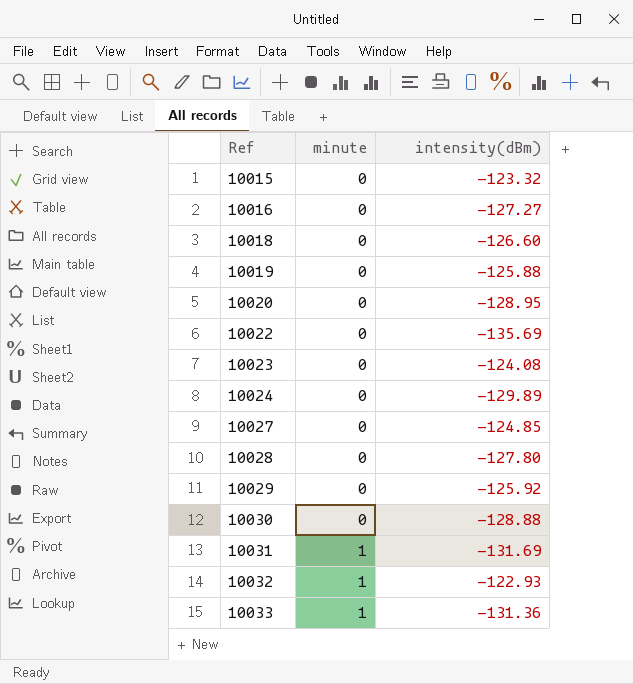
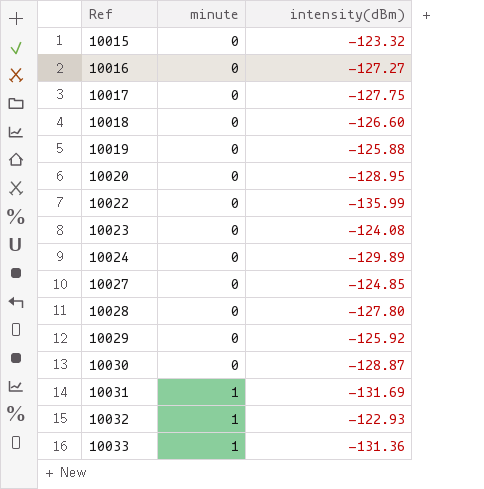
row 10017: none -> 0 | -127.75
10022 | intensity(dBm): -135.69 -> -135.99
10030 | intensity(dBm): -128.88 -> -128.87

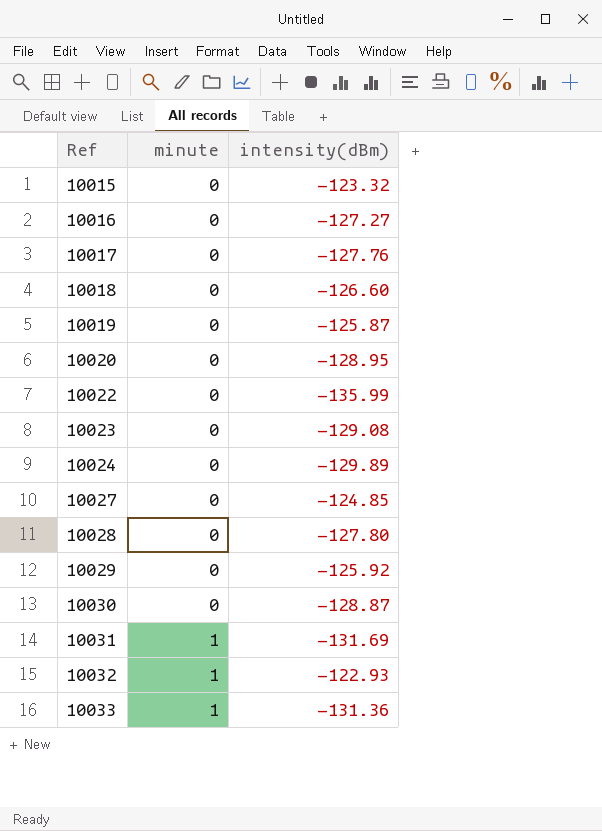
10017 | intensity(dBm): -127.75 -> -127.76
10019 | intensity(dBm): -125.88 -> -125.87
10023 | intensity(dBm): -124.08 -> -129.08

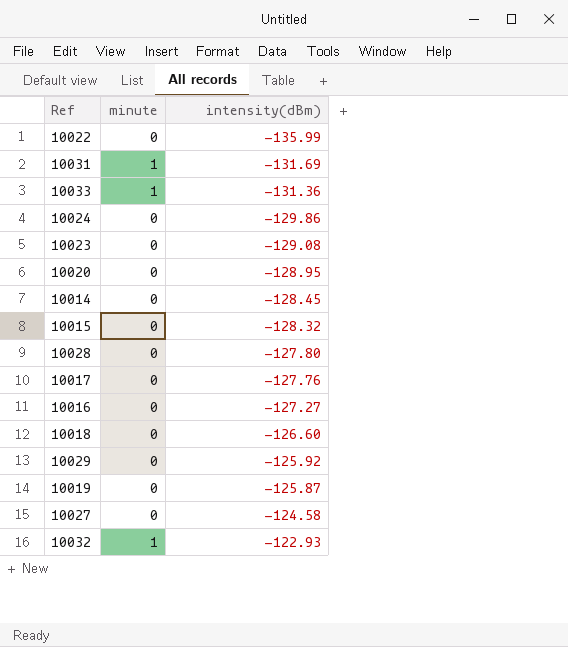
row order: Ref ascending -> intensity(dBm) ascending
row 10030: 0 | -128.87 -> none
10024 | intensity(dBm): -129.89 -> -129.86
row 10014: none -> 0 | -128.45
10015 | intensity(dBm): -123.32 -> -128.32
10027 | intensity(dBm): -124.85 -> -124.58

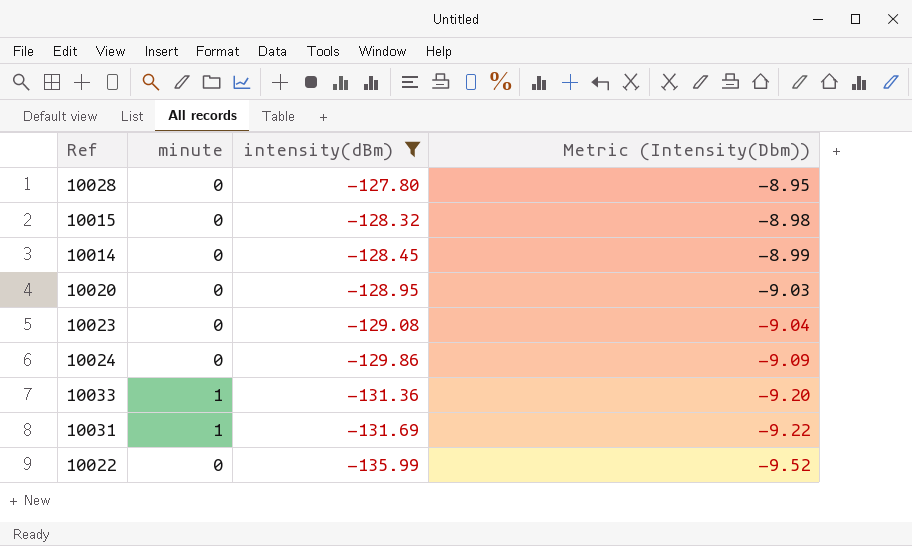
filter: none -> intensity(dBm) <= -127.80
row order: intensity(dBm) ascending -> intensity(dBm) descending
column Metric (Intensity(Dbm)) | formula: none -> [intensity(dBm)] * 0.07

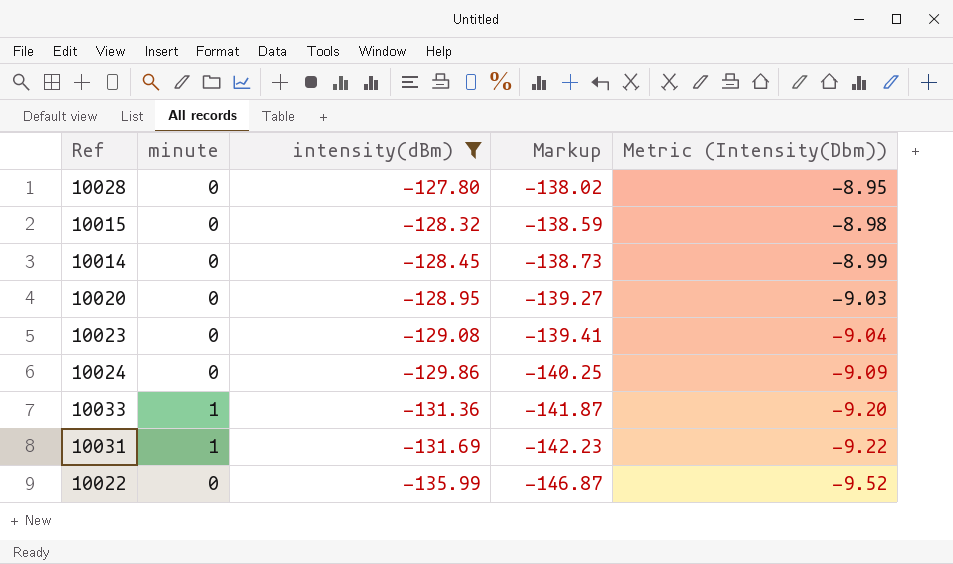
column Markup | formula: none -> [intensity(dBm)] * 1.08

